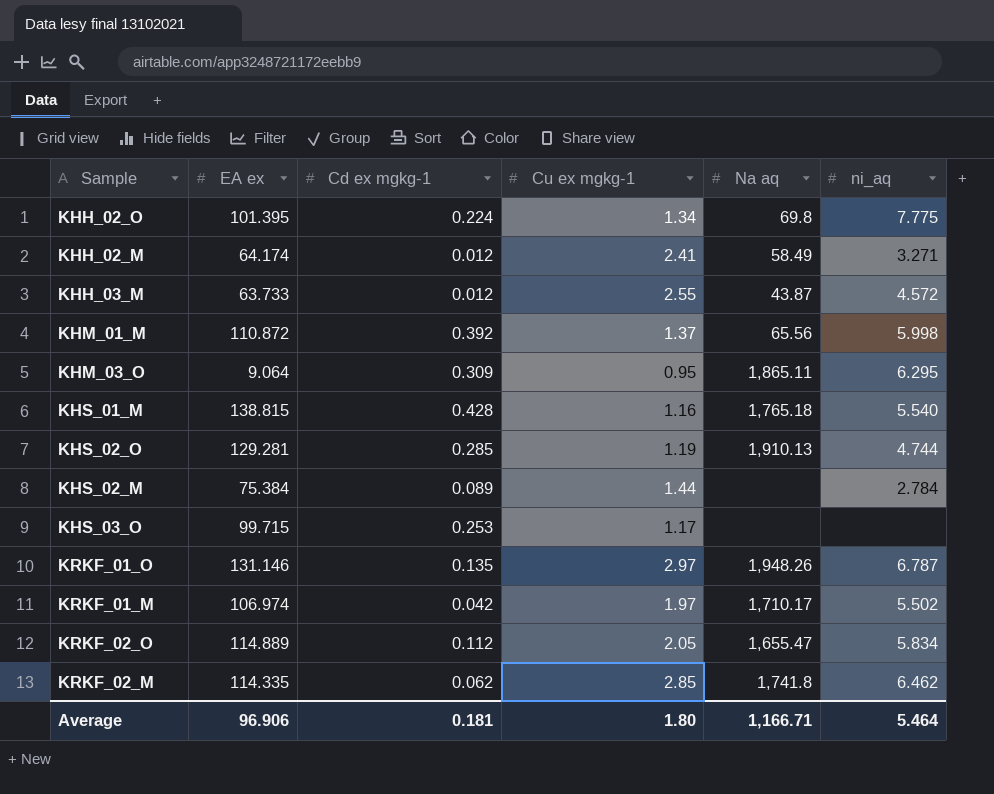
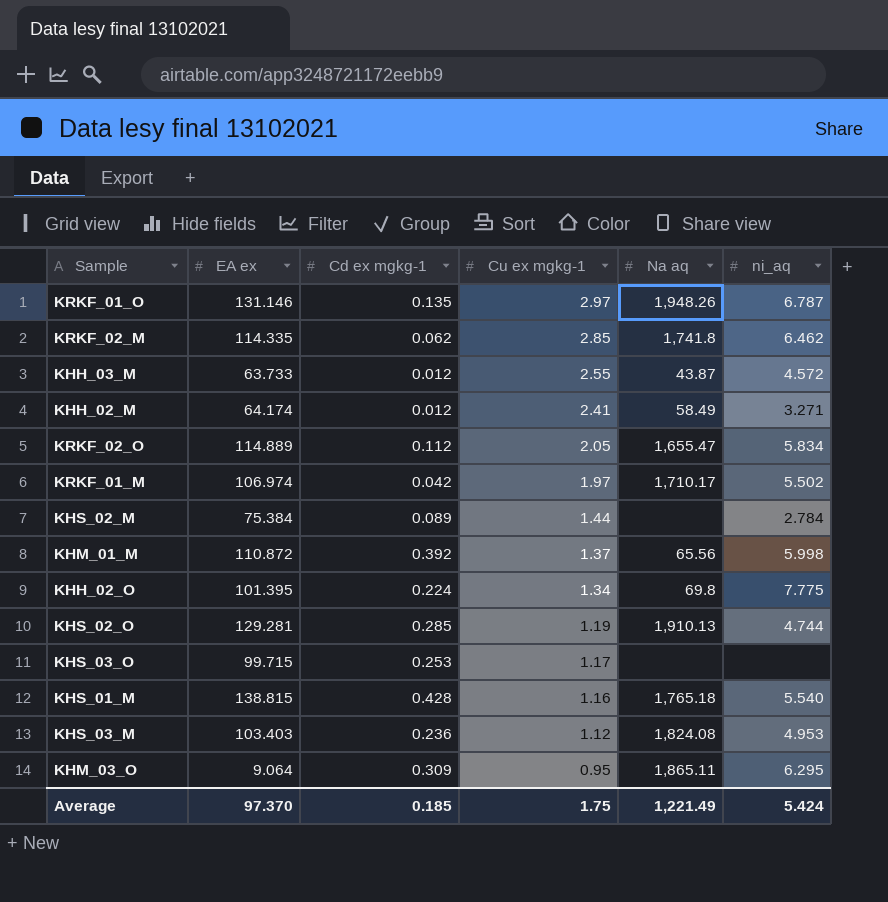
row order: none -> Cu ex mgkg-1 descending
row KHS_03_M: none -> 103.403 | 0.236 | 1.12 | 1,824.08 | 4.953
Average | EA ex: 96.906 -> 97.370
Average | Cd ex mgkg-1: 0.181 -> 0.185
Average | Cu ex mgkg-1: 1.80 -> 1.75
Average | Na aq: 1,166.71 -> 1,221.49
Average | ni_aq: 5.464 -> 5.424

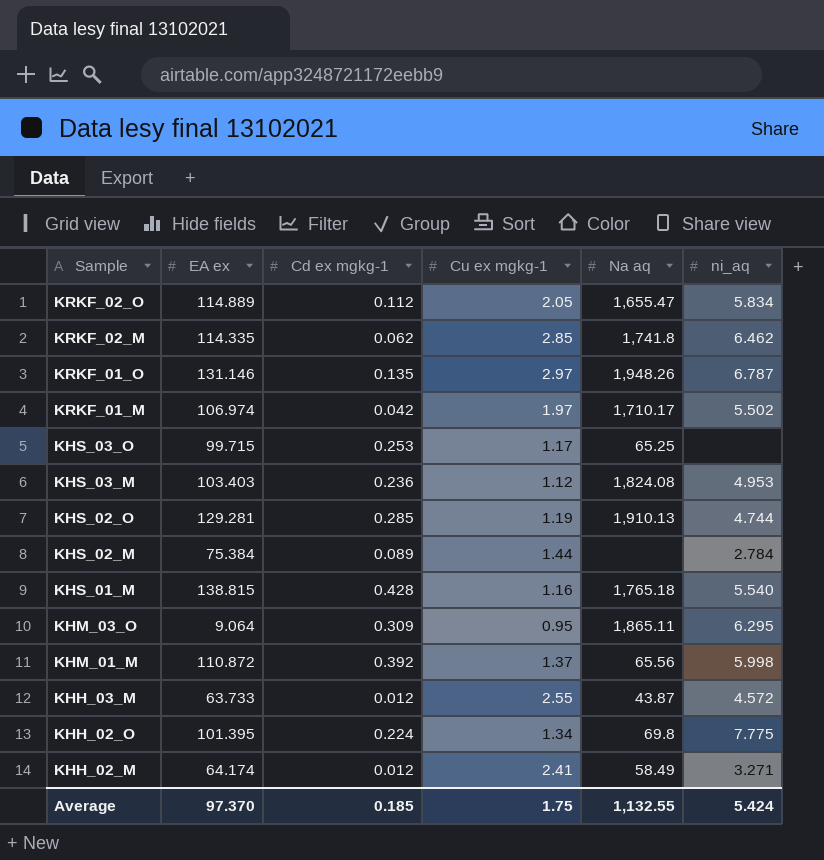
row order: Cu ex mgkg-1 descending -> Sample descending
KHS_03_O | Na aq: none -> 65.25
Average | Na aq: 1,221.49 -> 1,132.55

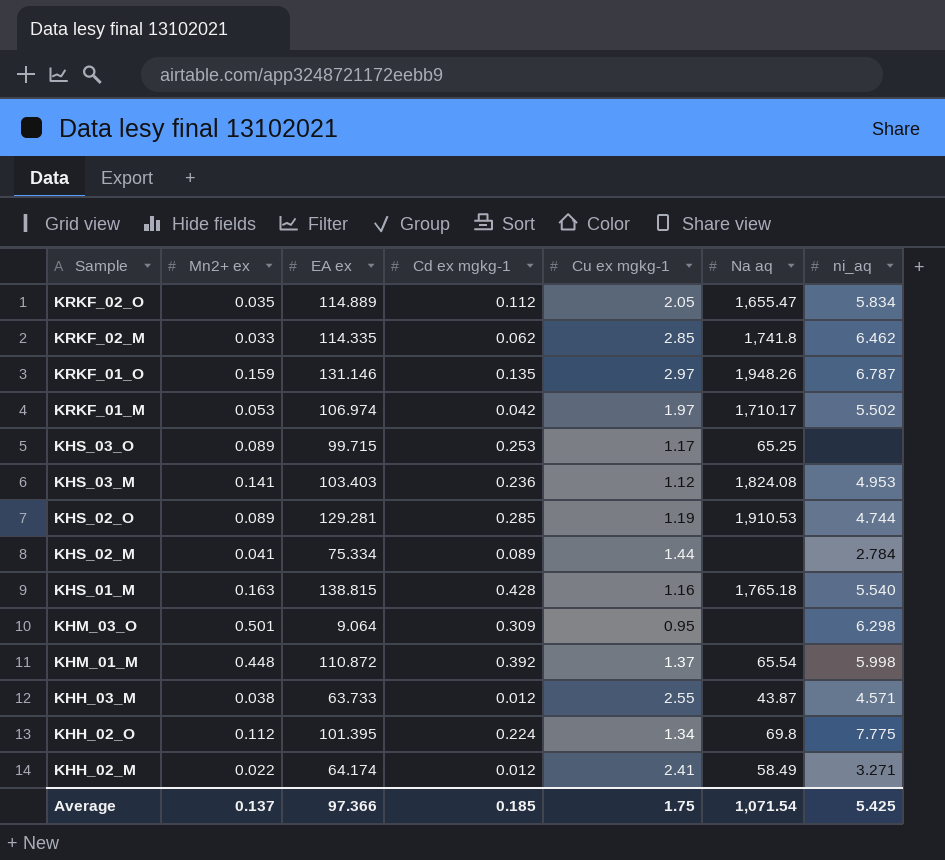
column Mn2+ ex | position: none -> 2
KHS_02_O | Na aq: 1,910.13 -> 1,910.53
KHS_02_M | EA ex: 75.384 -> 75.334
KHM_03_O | Na aq: 1,865.11 -> none
KHM_03_O | ni_aq: 6.295 -> 6.298
KHM_01_M | Na aq: 65.56 -> 65.54
KHH_03_M | ni_aq: 4.572 -> 4.571
Average | EA ex: 97.370 -> 97.366
Average | Na aq: 1,132.55 -> 1,071.54
Average | ni_aq: 5.424 -> 5.425

